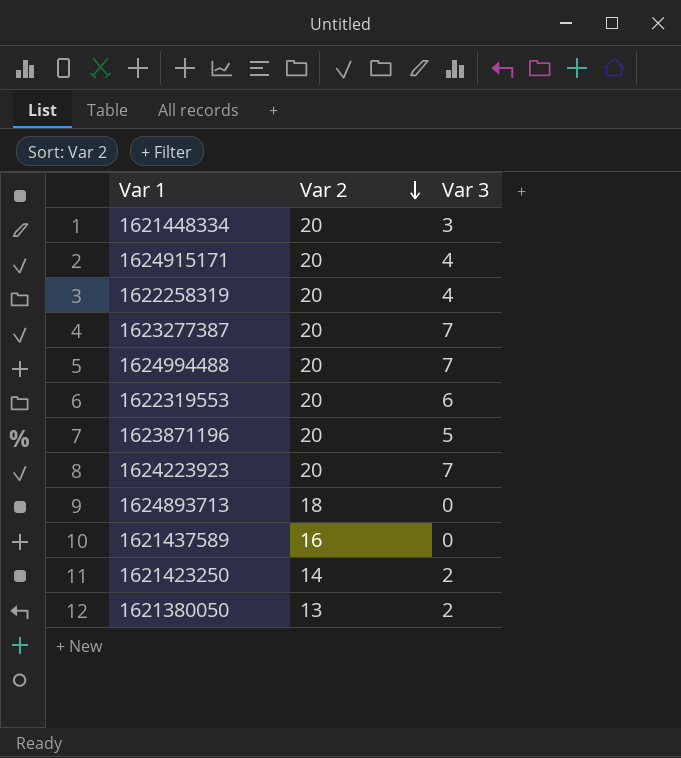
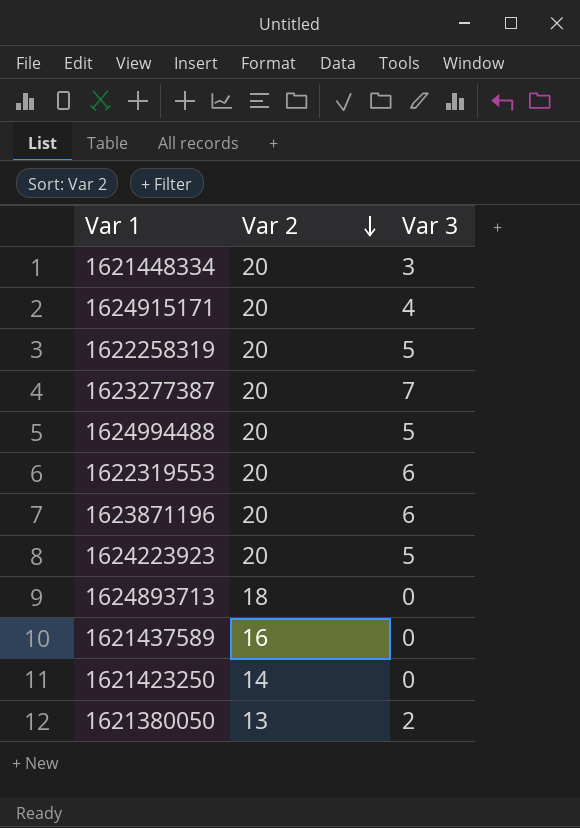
1622258319 | Var 3: 4 -> 5
1624994488 | Var 3: 7 -> 5
1623871196 | Var 3: 5 -> 6
1624223923 | Var 3: 7 -> 5
1621423250 | Var 3: 2 -> 0

